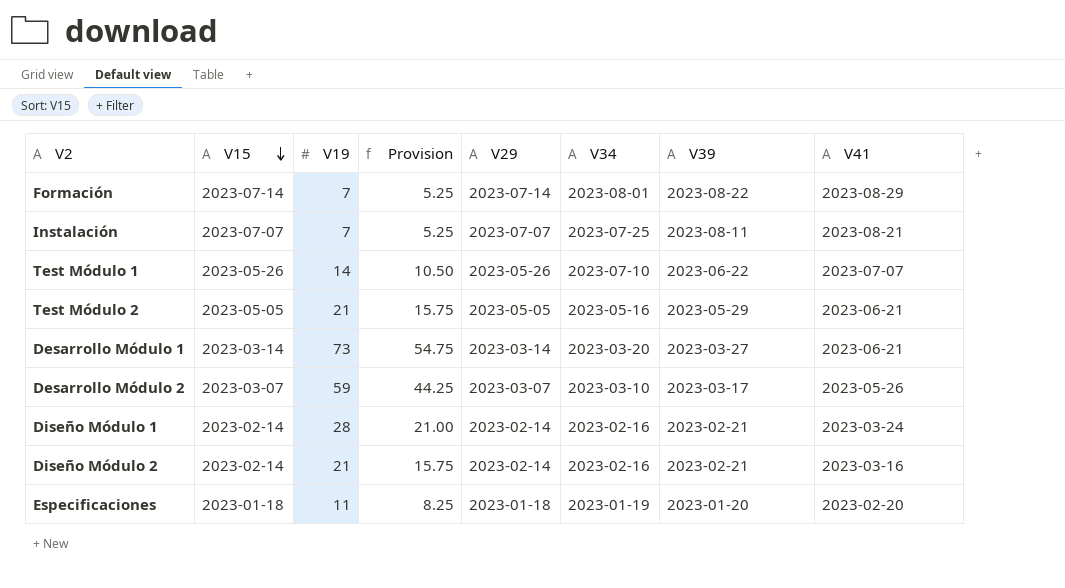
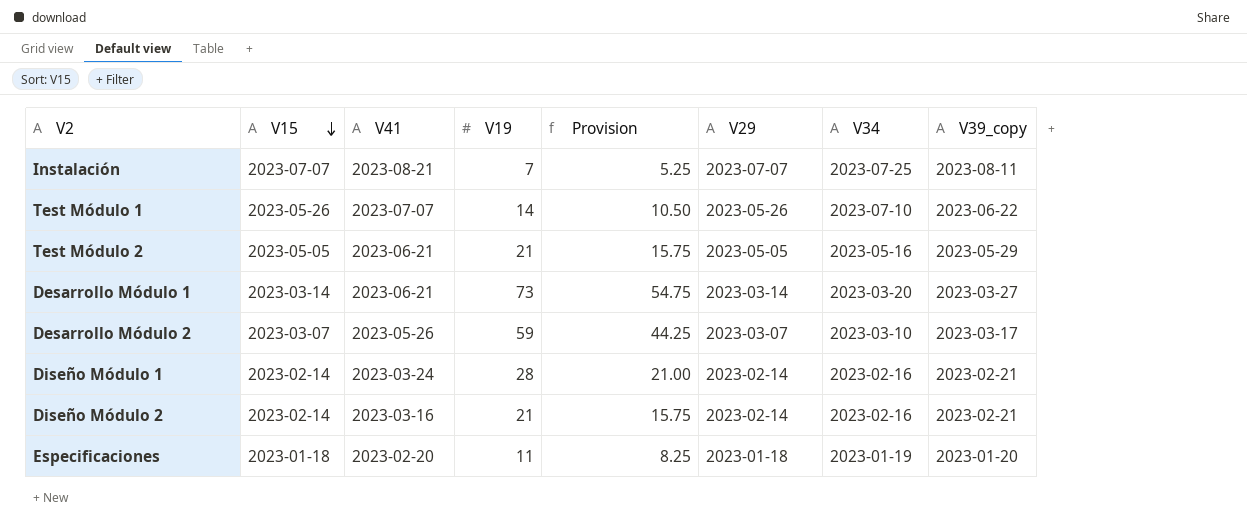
column V41 | position: 8 -> 3
column name: V39 -> V39_copy
row Formación: 2023-07-14 | 7 | 5.25 | 2023-07-14 | 2023-08-01 | 2023-08-22 | 2023-08-29 -> none

